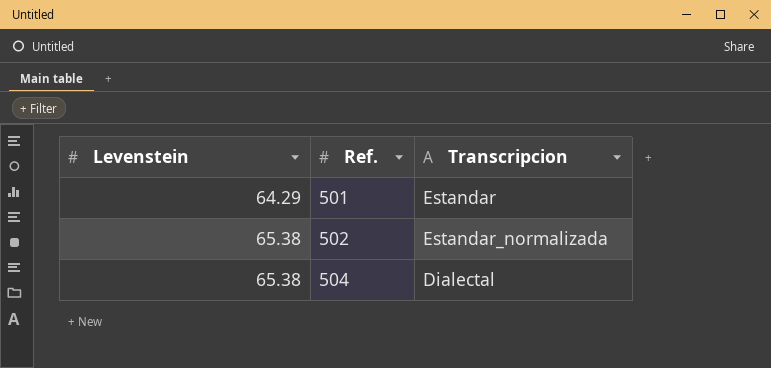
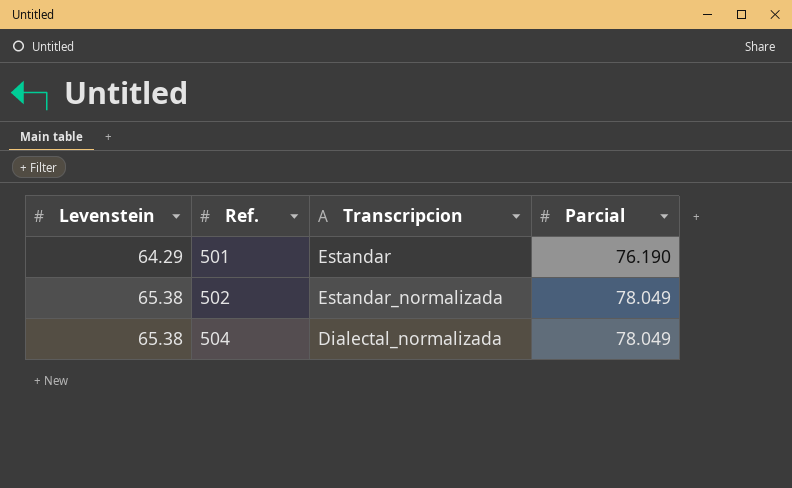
column Parcial | position: none -> 4
504 | Transcripcion: Dialectal -> Dialectal_normalizada

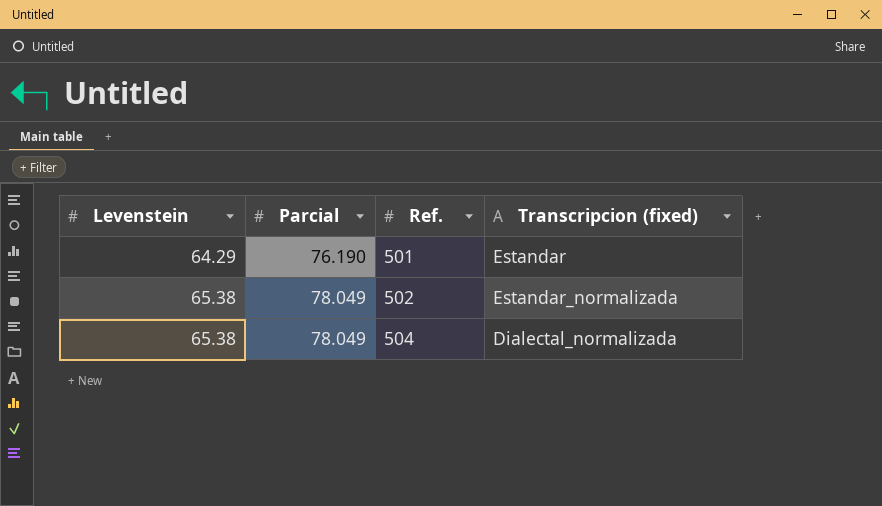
column Parcial | position: 4 -> 2
column name: Transcripcion -> Transcripcion (fixed)

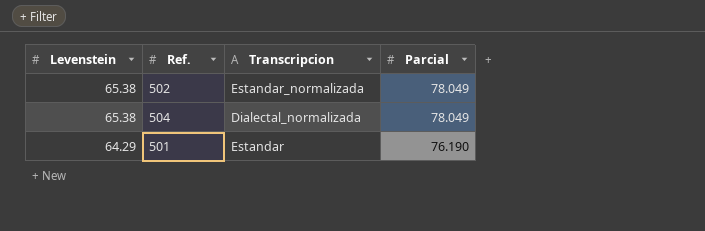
row order: Levenstein ascending -> Levenstein descending
column name: Transcripcion (fixed) -> Transcripcion
column Parcial | position: 2 -> 4

